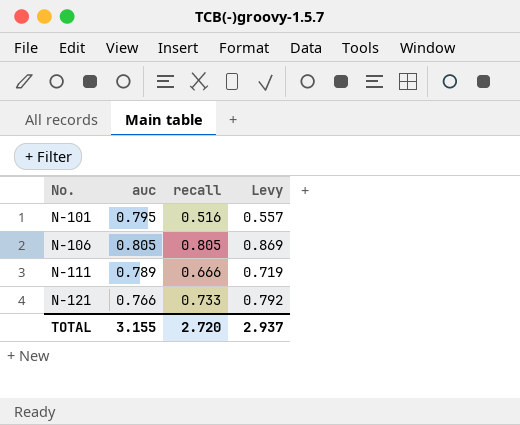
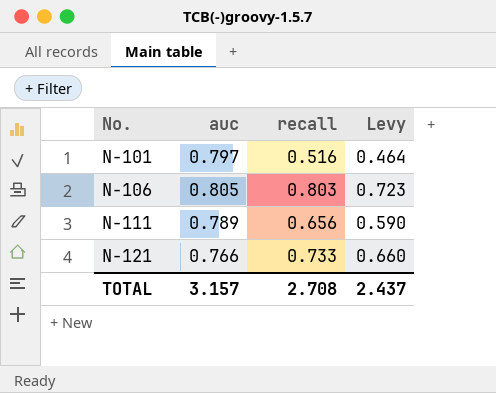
column Levy | formula: [recall] * 1.08 -> [recall] * 0.9
N-101 | auc: 0.795 -> 0.797
N-106 | recall: 0.805 -> 0.803
N-111 | recall: 0.666 -> 0.656
TOTAL | auc: 3.155 -> 3.157
TOTAL | recall: 2.720 -> 2.708
TOTAL | Levy: 2.937 -> 2.437

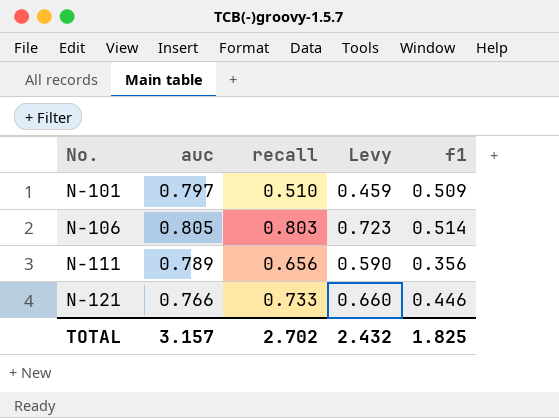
column f1 | position: none -> 5
N-101 | recall: 0.516 -> 0.510
N-101 | Levy: 0.464 -> 0.459
TOTAL | recall: 2.708 -> 2.702
TOTAL | Levy: 2.437 -> 2.432

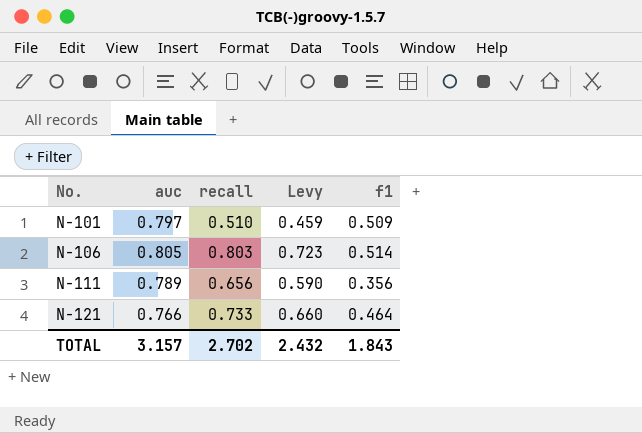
N-121 | f1: 0.446 -> 0.464
TOTAL | f1: 1.825 -> 1.843

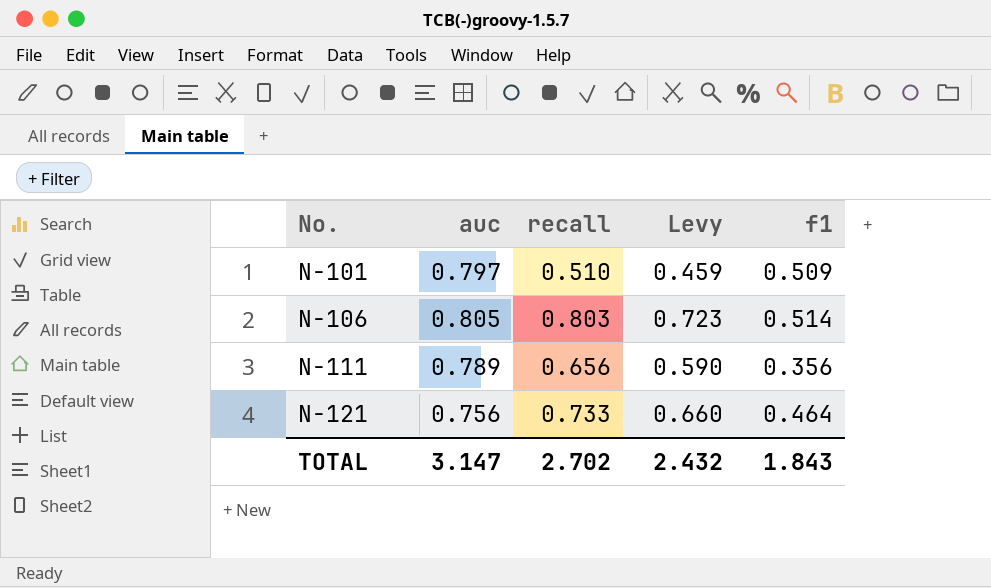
N-121 | auc: 0.766 -> 0.756
TOTAL | auc: 3.157 -> 3.147

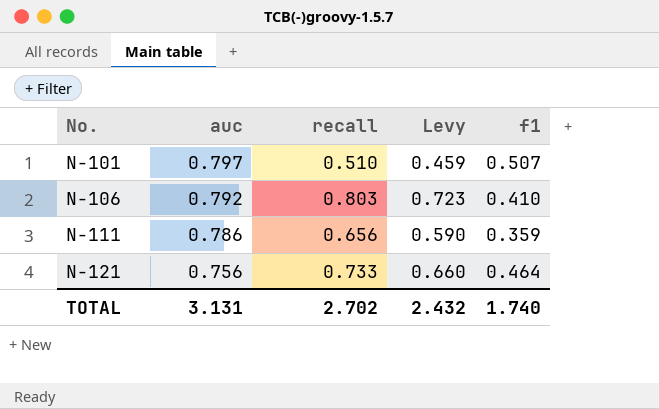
N-101 | f1: 0.509 -> 0.507
N-106 | auc: 0.805 -> 0.792
N-106 | f1: 0.514 -> 0.410
N-111 | auc: 0.789 -> 0.786
N-111 | f1: 0.356 -> 0.359
TOTAL | auc: 3.147 -> 3.131
TOTAL | f1: 1.843 -> 1.740

